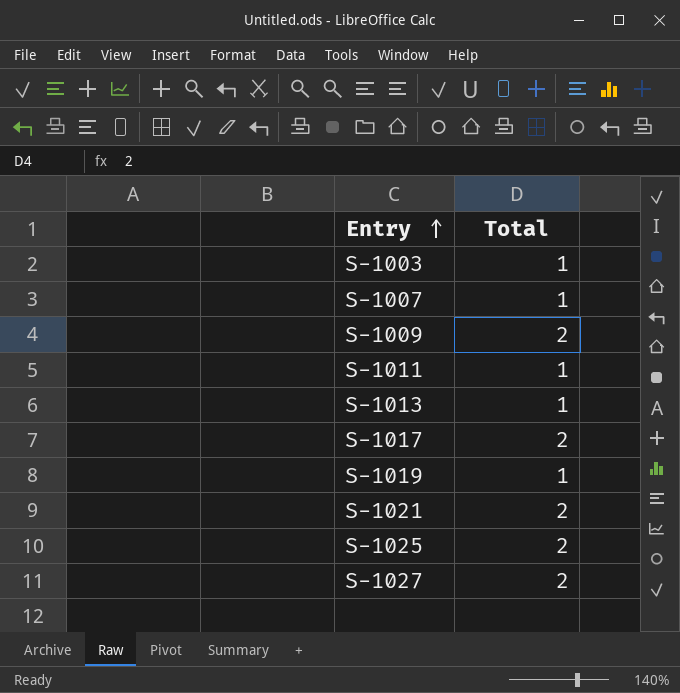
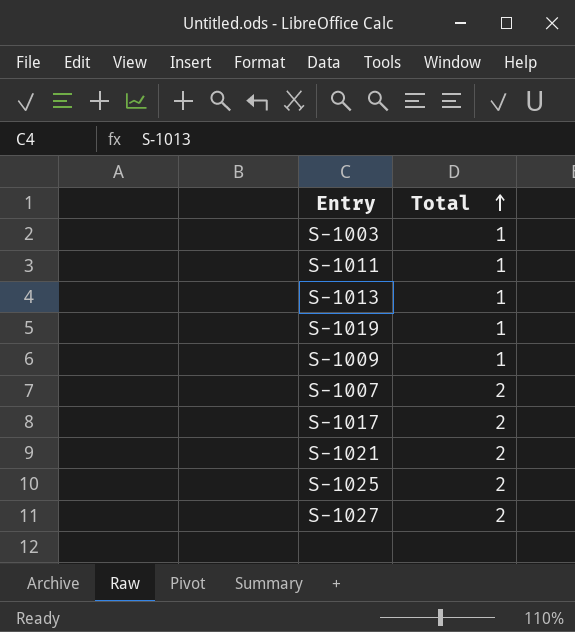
row order: Entry ascending -> Total ascending
S-1009 | Total: 2 -> 1
S-1007 | Total: 1 -> 2

